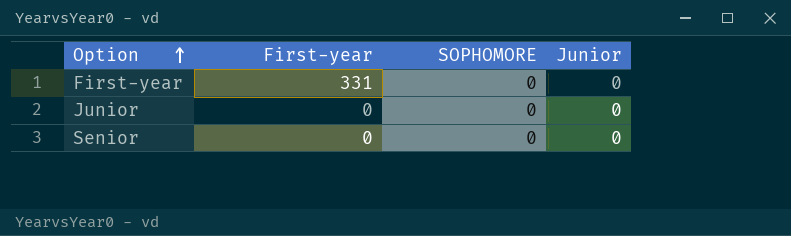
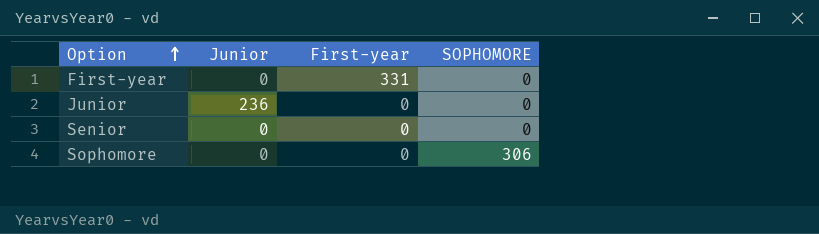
column Junior | position: 4 -> 2
Junior | Junior: 0 -> 236
row Sophomore: none -> 0 | 0 | 306

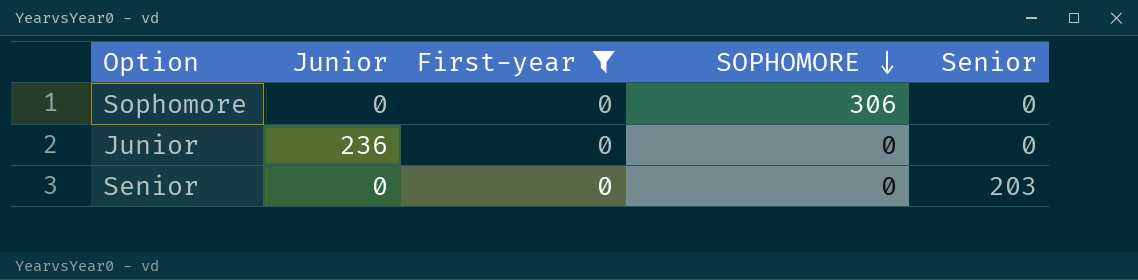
filter: none -> First-year = 0
row order: Option ascending -> SOPHOMORE descending
column Senior | position: none -> 5

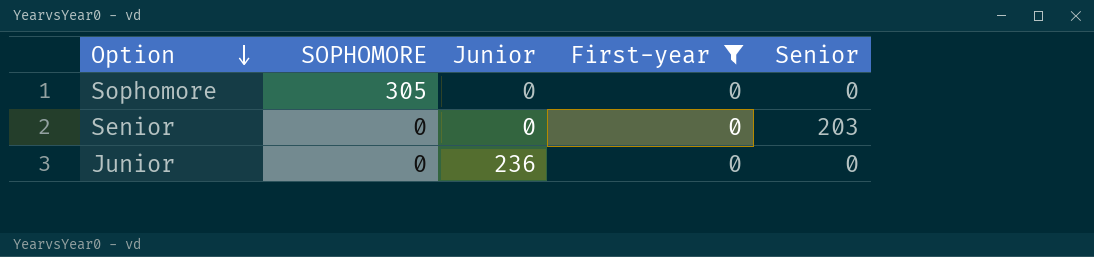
row order: SOPHOMORE descending -> Option descending
column SOPHOMORE | position: 4 -> 2
Sophomore | SOPHOMORE: 306 -> 305

